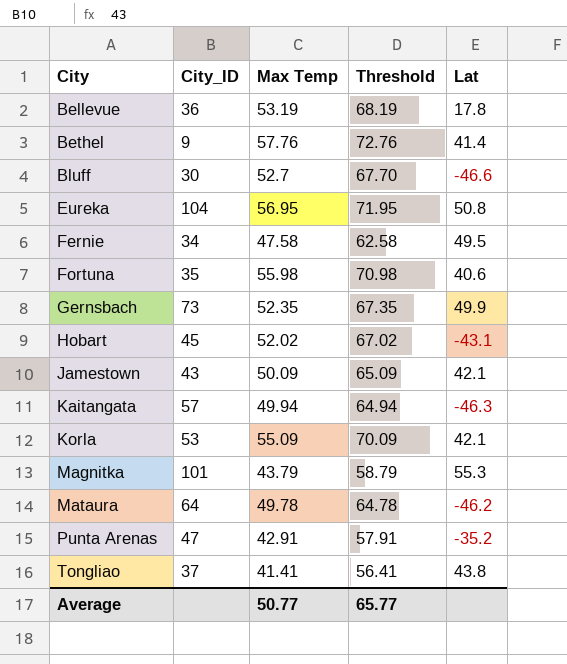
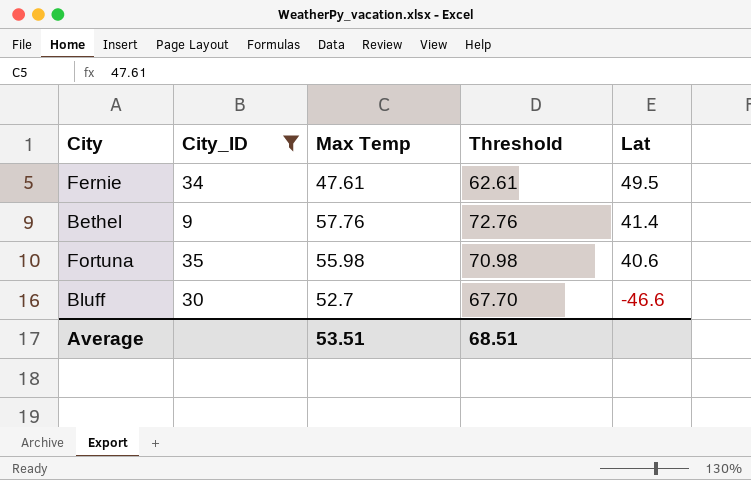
filter: none -> City_ID <= 35
row order: City ascending -> Lat descending
Fernie | Max Temp: 47.58 -> 47.61
Fernie | Threshold: 62.58 -> 62.61
Average | Max Temp: 50.77 -> 53.51
Average | Threshold: 65.77 -> 68.51

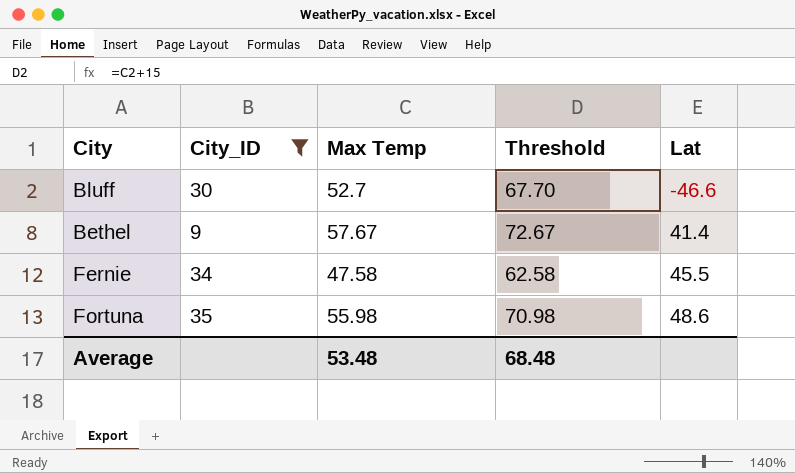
row order: Lat descending -> Lat ascending
Bethel | Max Temp: 57.76 -> 57.67
Bethel | Threshold: 72.76 -> 72.67
Fernie | Max Temp: 47.61 -> 47.58
Fernie | Threshold: 62.61 -> 62.58
Fernie | Lat: 49.5 -> 45.5
Fortuna | Lat: 40.6 -> 48.6
Average | Max Temp: 53.51 -> 53.48
Average | Threshold: 68.51 -> 68.48

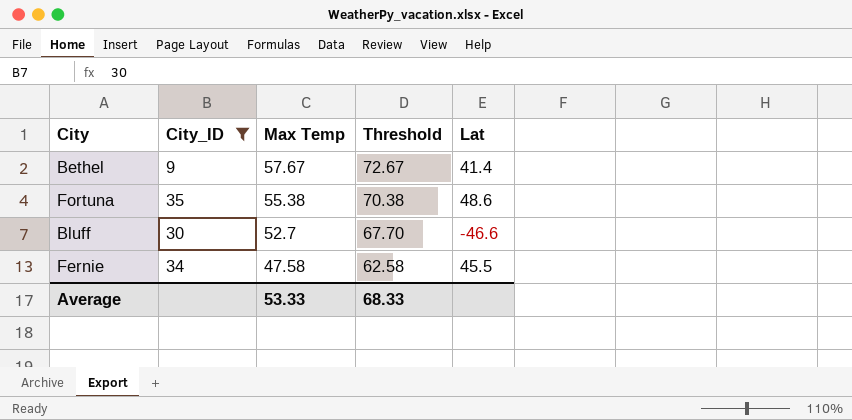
row order: Lat ascending -> Max Temp descending
Fortuna | Max Temp: 55.98 -> 55.38
Fortuna | Threshold: 70.98 -> 70.38
Average | Max Temp: 53.48 -> 53.33
Average | Threshold: 68.48 -> 68.33

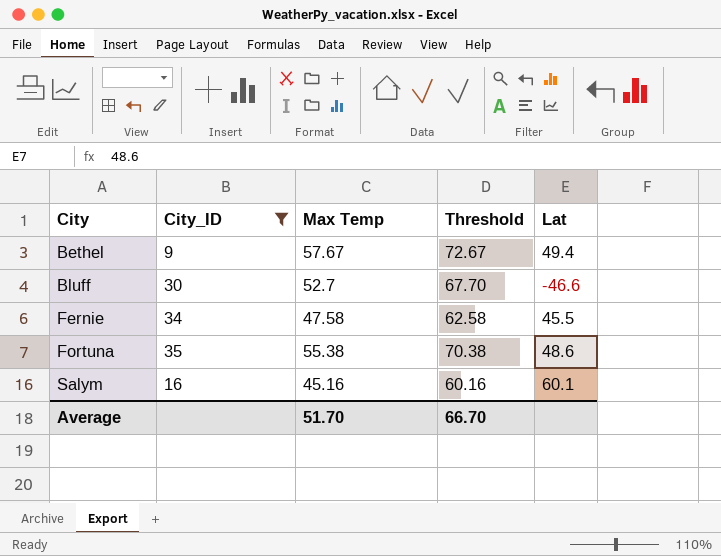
row order: Max Temp descending -> City ascending
Bethel | Lat: 41.4 -> 49.4
row Salym: none -> 16 | 45.16 | 60.16 | 60.1
Average | Max Temp: 53.33 -> 51.70
Average | Threshold: 68.33 -> 66.70

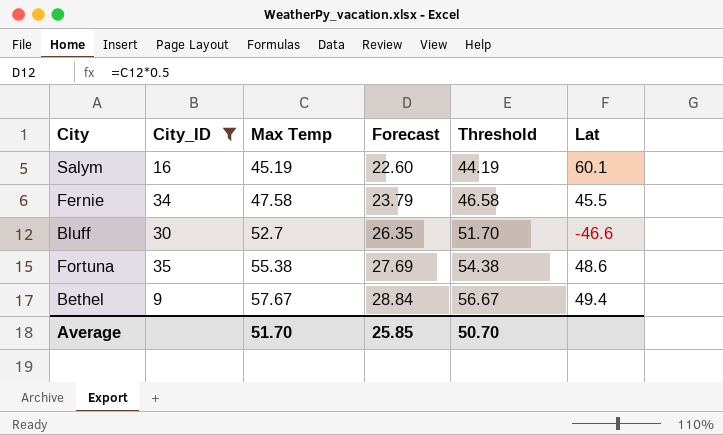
row order: City ascending -> Max Temp ascending
column Forecast | formula: none -> [Max Temp] * 0.5
column Threshold | formula: [Max Temp] + 15 -> [Max Temp] - 1
Salym | Max Temp: 45.16 -> 45.19
Average | Threshold: 66.70 -> 50.70

